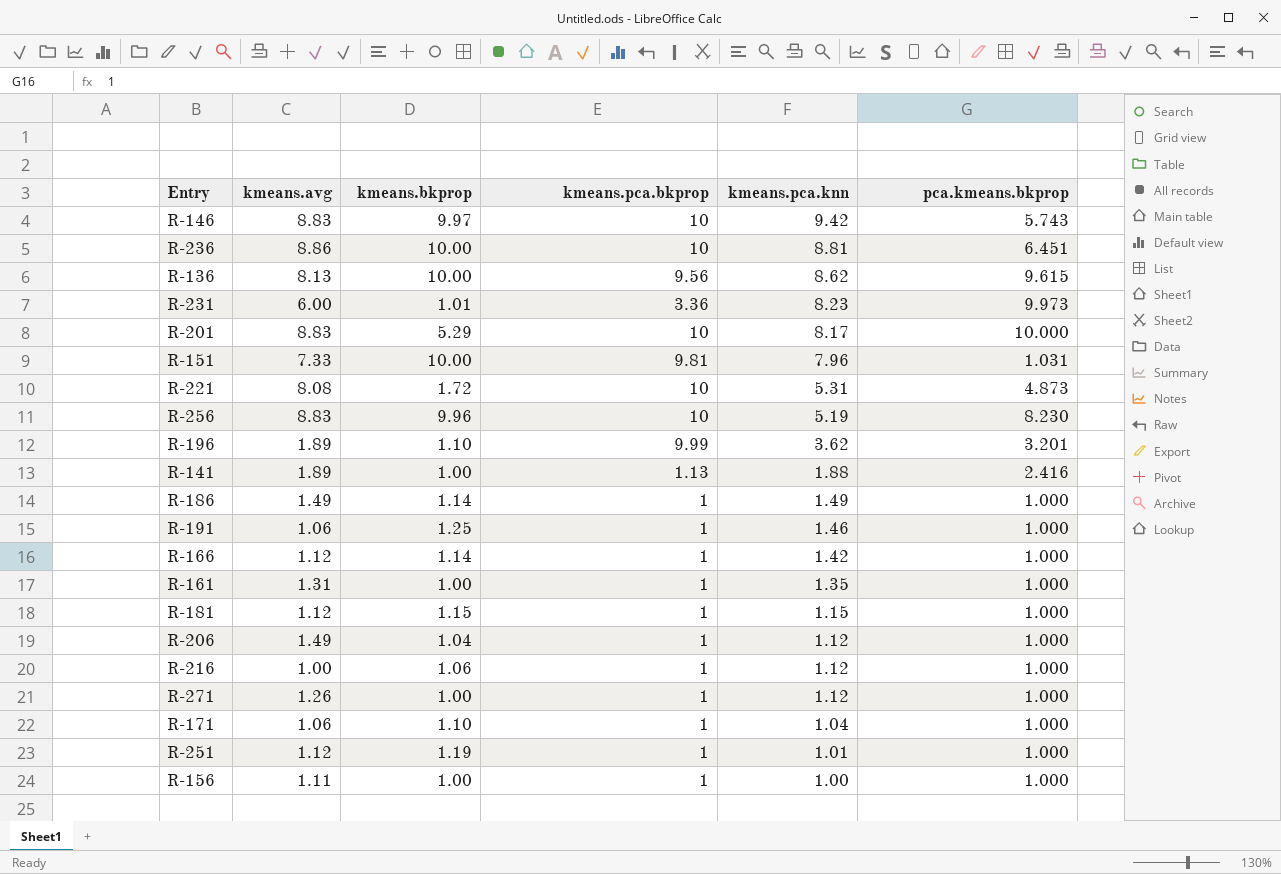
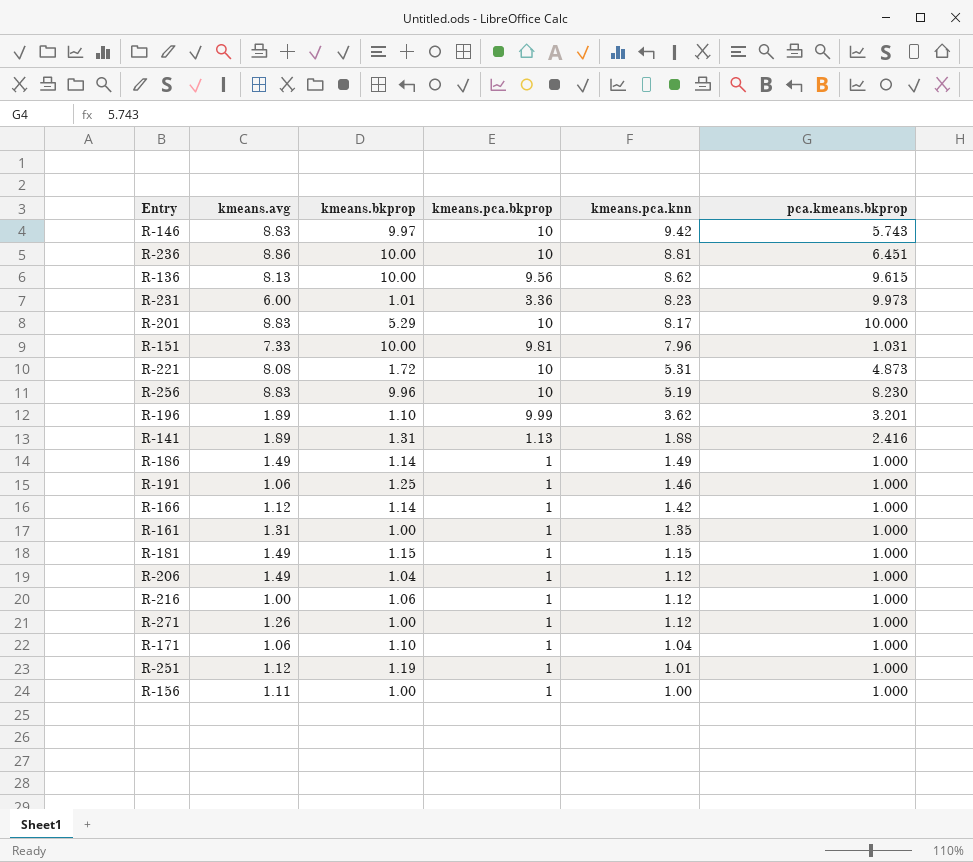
R-141 | kmeans.bkprop: 1.00 -> 1.31
R-181 | kmeans.avg: 1.12 -> 1.49

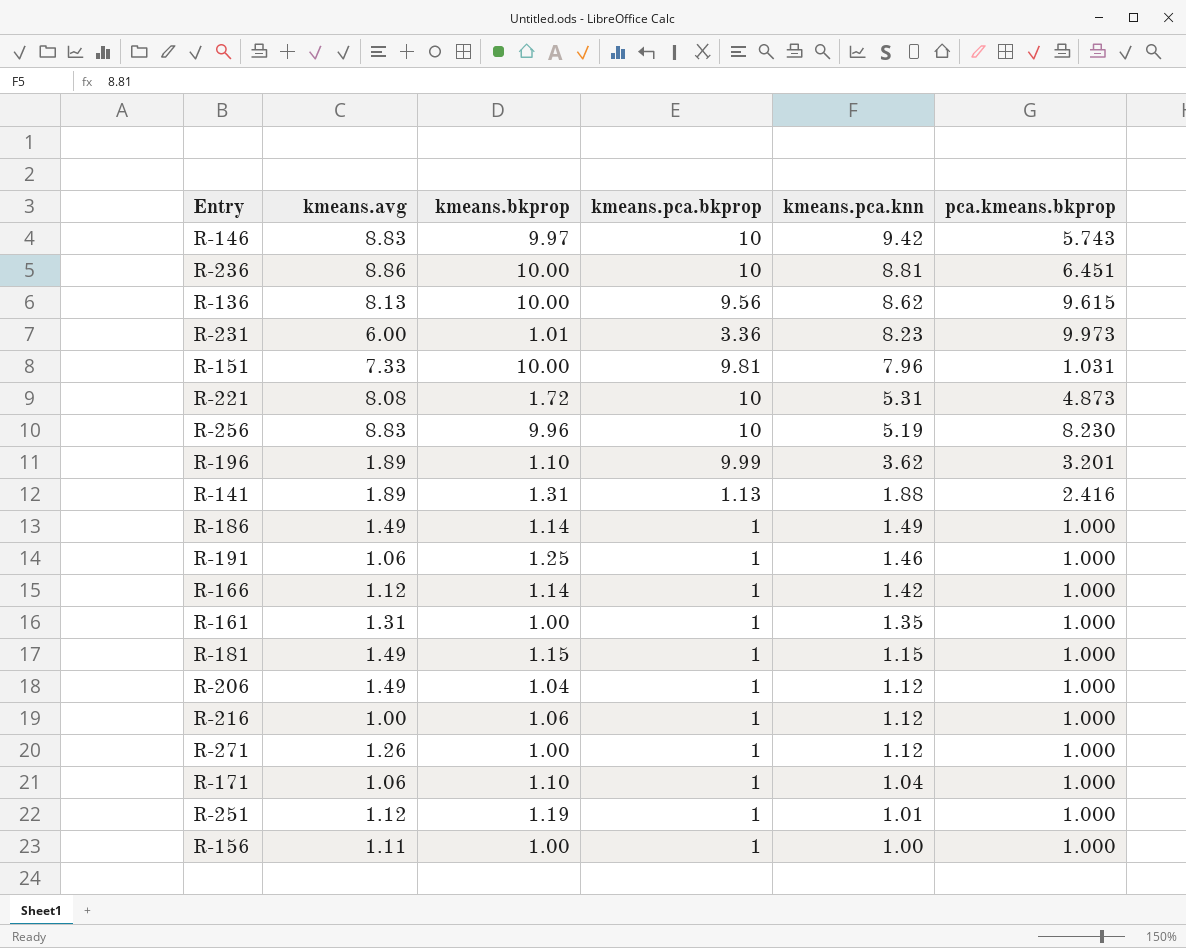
row R-201: 8.83 | 5.29 | 10 | 8.17 | 10.000 -> none

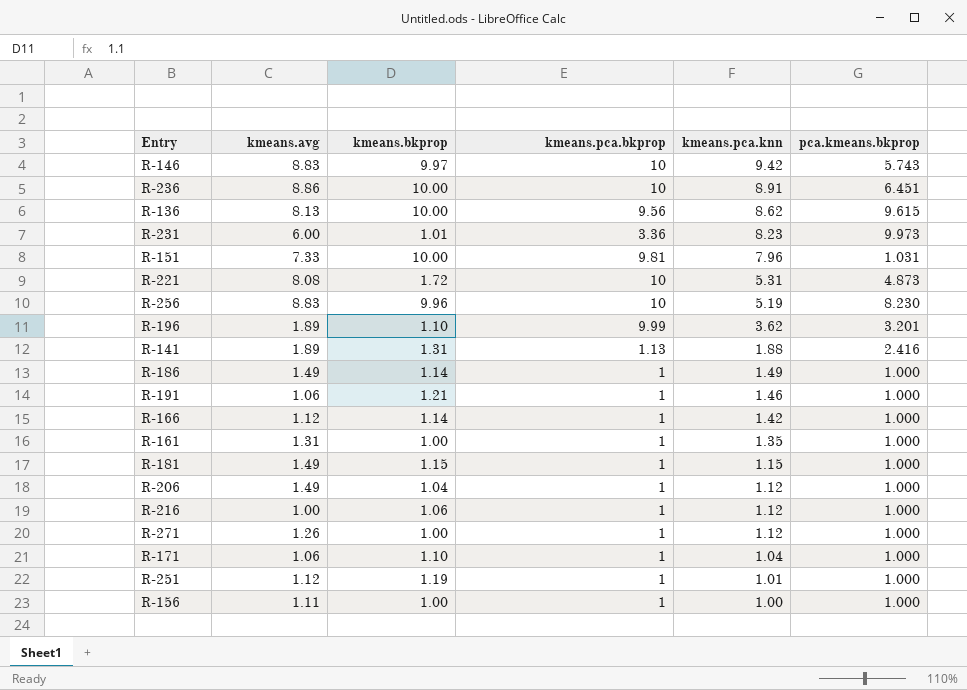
R-236 | kmeans.pca.knn: 8.81 -> 8.91
R-191 | kmeans.bkprop: 1.25 -> 1.21

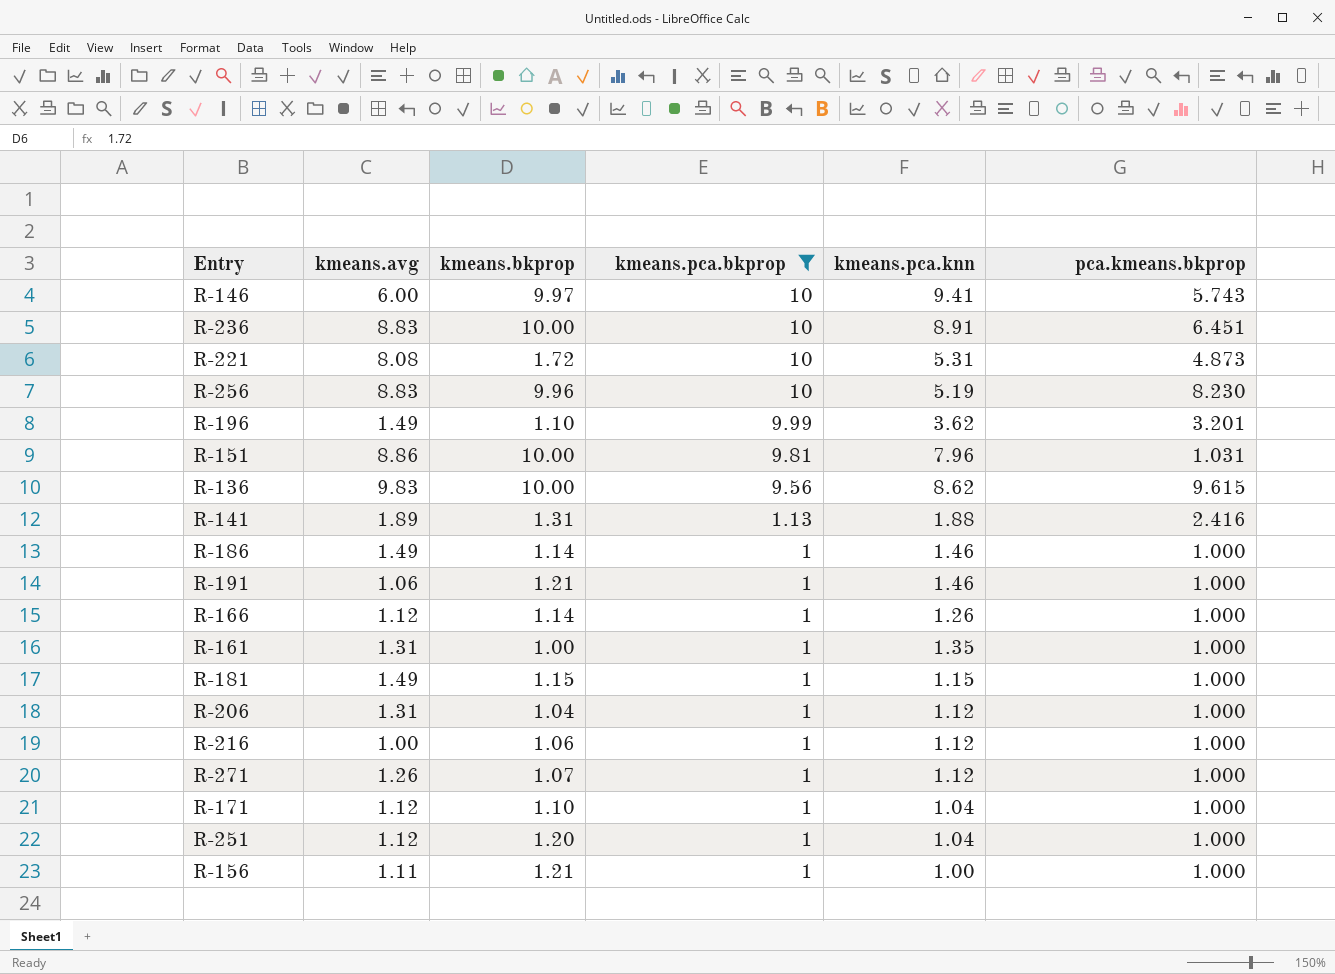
filter: none -> kmeans.pca.bkprop != 3.36
row order: kmeans.pca.knn descending -> kmeans.pca.bkprop descending
R-146 | kmeans.avg: 8.83 -> 6.00
R-146 | kmeans.pca.knn: 9.42 -> 9.41
R-236 | kmeans.avg: 8.86 -> 8.83
R-196 | kmeans.avg: 1.89 -> 1.49
R-151 | kmeans.avg: 7.33 -> 8.86
R-136 | kmeans.avg: 8.13 -> 9.83
R-186 | kmeans.pca.knn: 1.49 -> 1.46
R-166 | kmeans.pca.knn: 1.42 -> 1.26
R-206 | kmeans.avg: 1.49 -> 1.31
R-271 | kmeans.bkprop: 1.00 -> 1.07
R-171 | kmeans.avg: 1.06 -> 1.12
R-251 | kmeans.bkprop: 1.19 -> 1.20
R-251 | kmeans.pca.knn: 1.01 -> 1.04
R-156 | kmeans.bkprop: 1.00 -> 1.21

